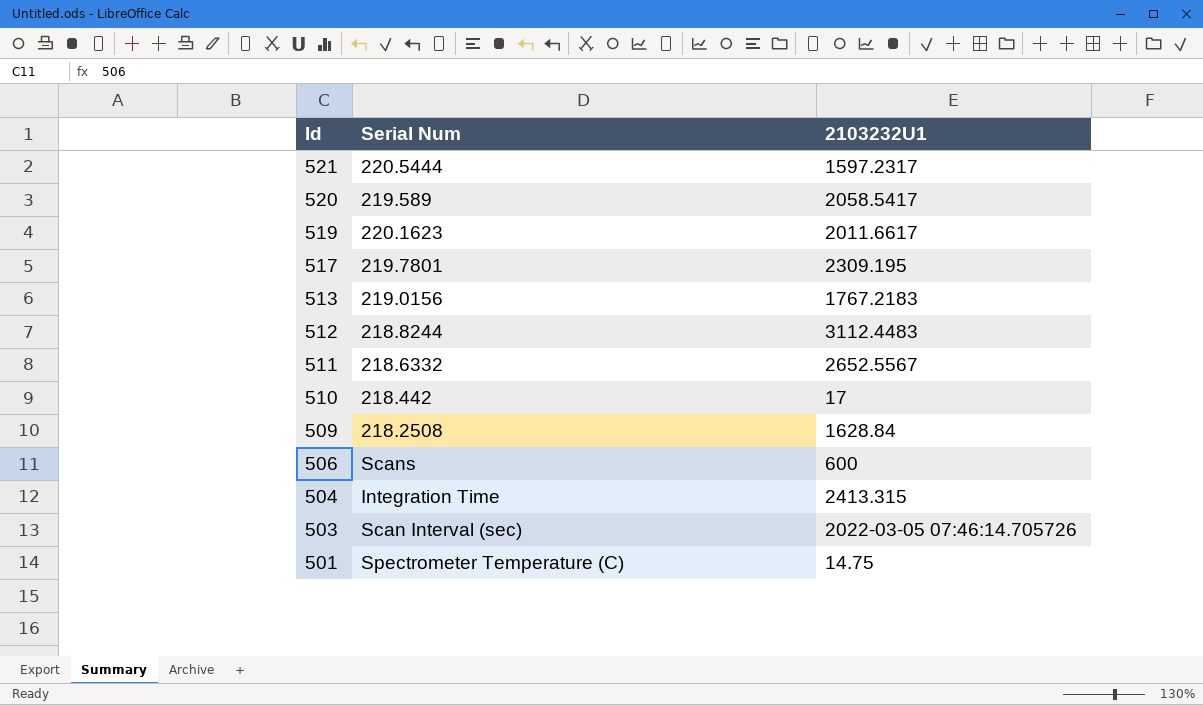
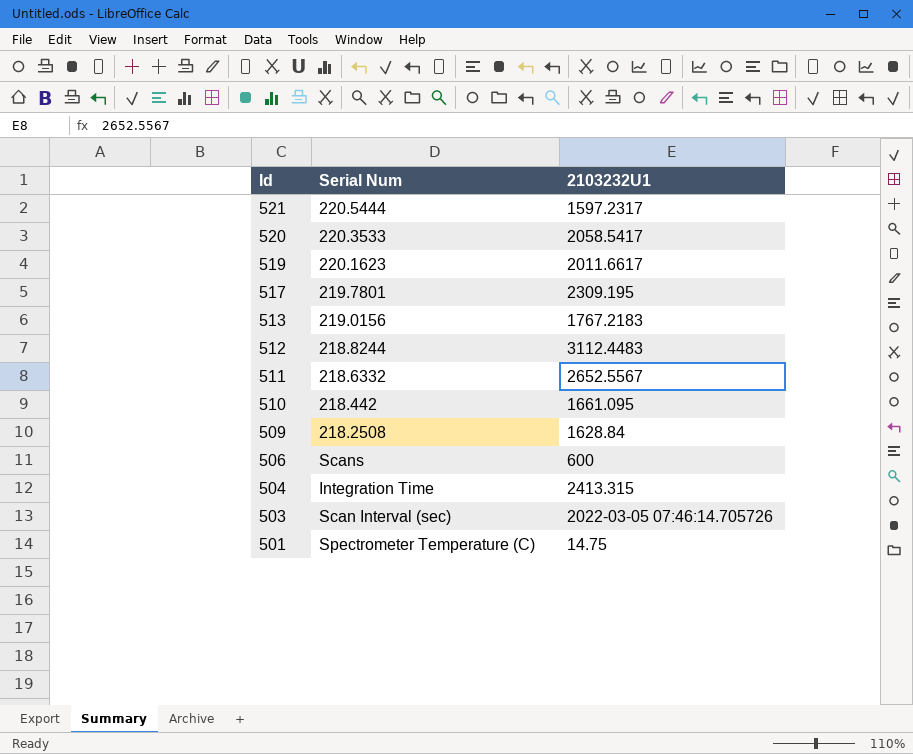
520 | Serial Num: 219.589 -> 220.3533
510 | 2103232U1: 17 -> 1661.095

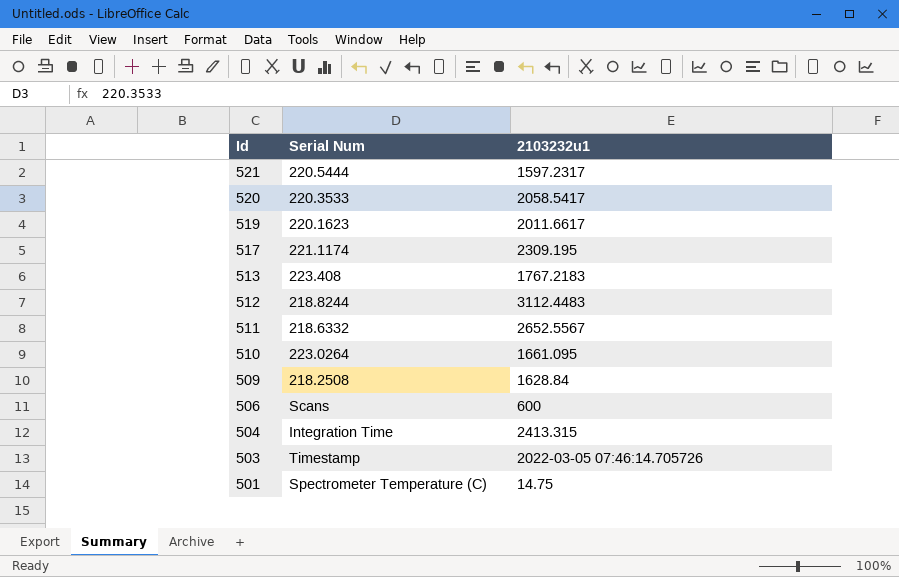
column name: 2103232U1 -> 2103232u1
517 | Serial Num: 219.7801 -> 221.1174
513 | Serial Num: 219.0156 -> 223.408
510 | Serial Num: 218.442 -> 223.0264
503 | Serial Num: Scan Interval (sec) -> Timestamp

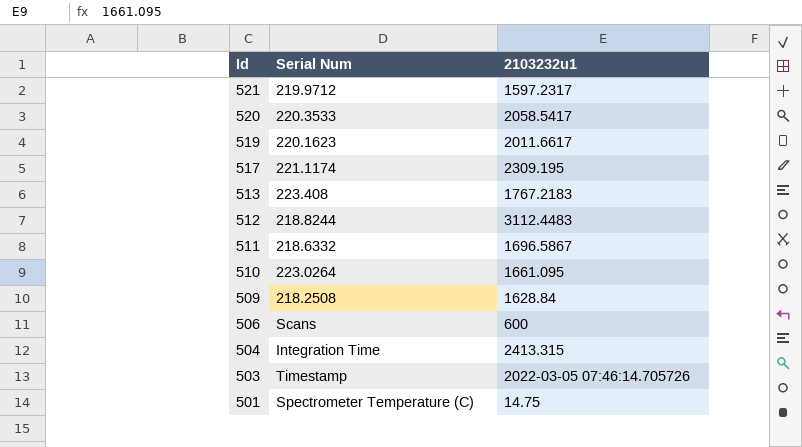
521 | Serial Num: 220.5444 -> 219.9712
511 | 2103232u1: 2652.5567 -> 1696.5867

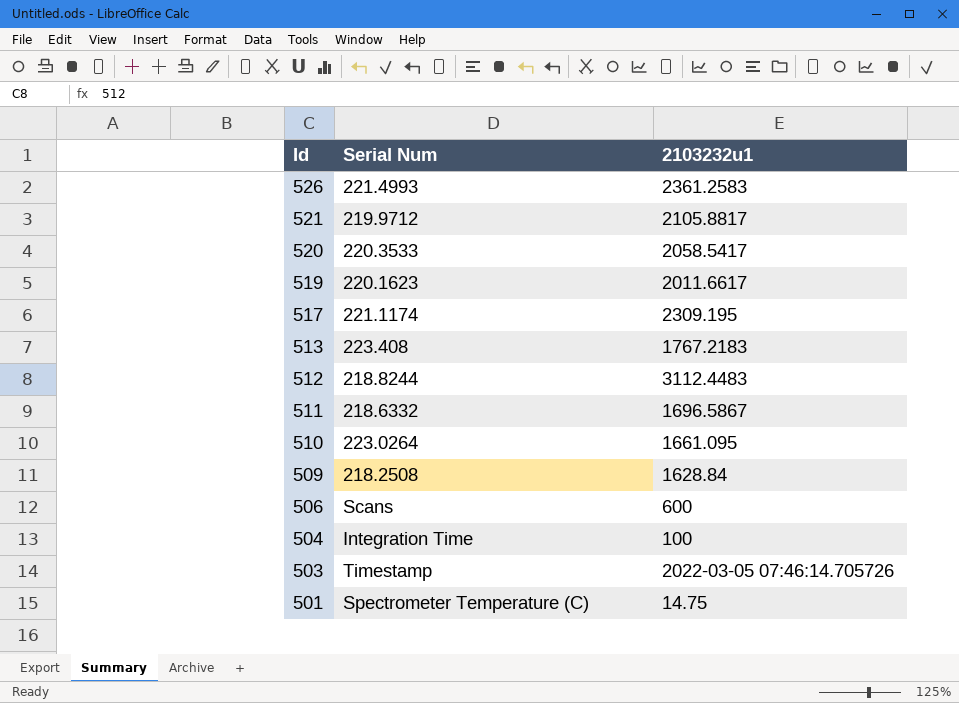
row 526: none -> 221.4993 | 2361.2583
521 | 2103232u1: 1597.2317 -> 2105.8817
504 | 2103232u1: 2413.315 -> 100

